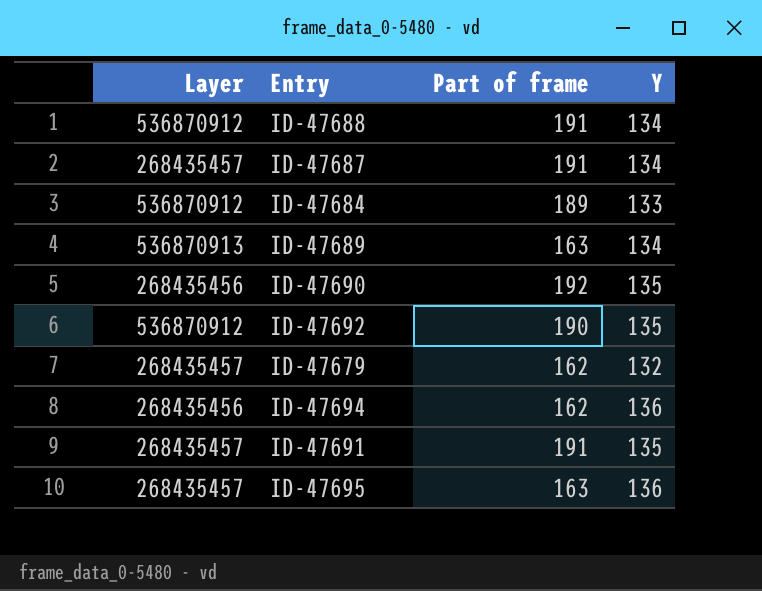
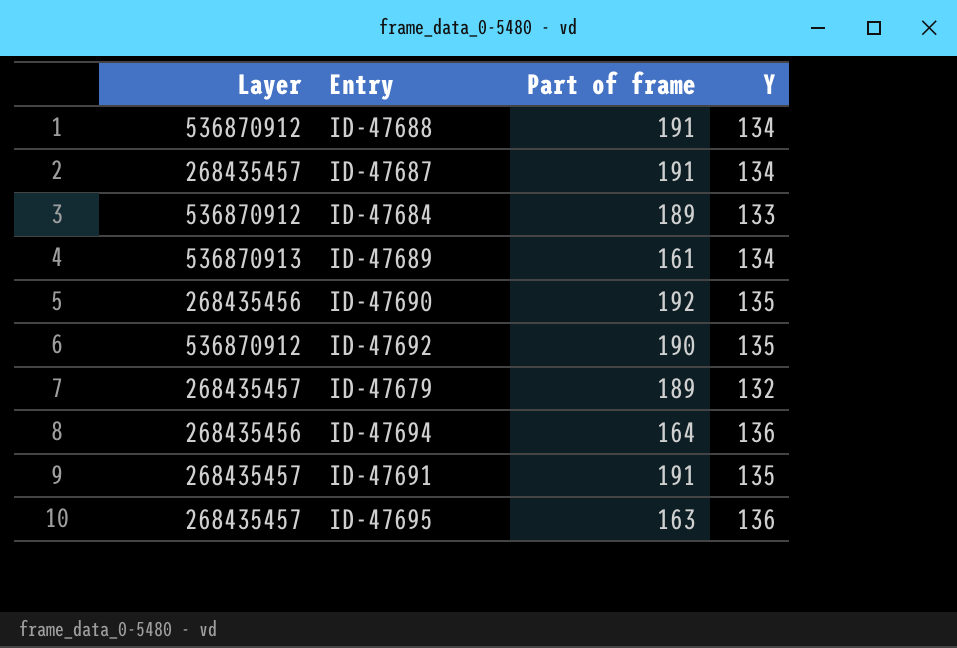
ID-47689 | Part of frame: 163 -> 161
ID-47679 | Part of frame: 162 -> 189
ID-47694 | Part of frame: 162 -> 164

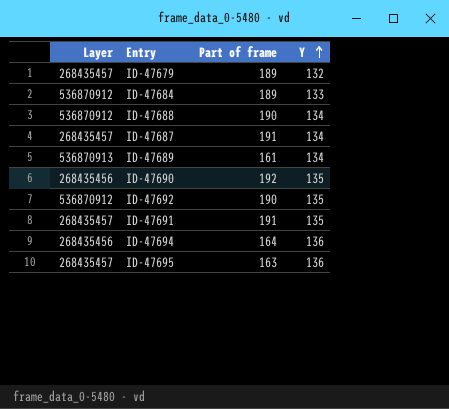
row order: none -> Y ascending
ID-47688 | Part of frame: 191 -> 190

